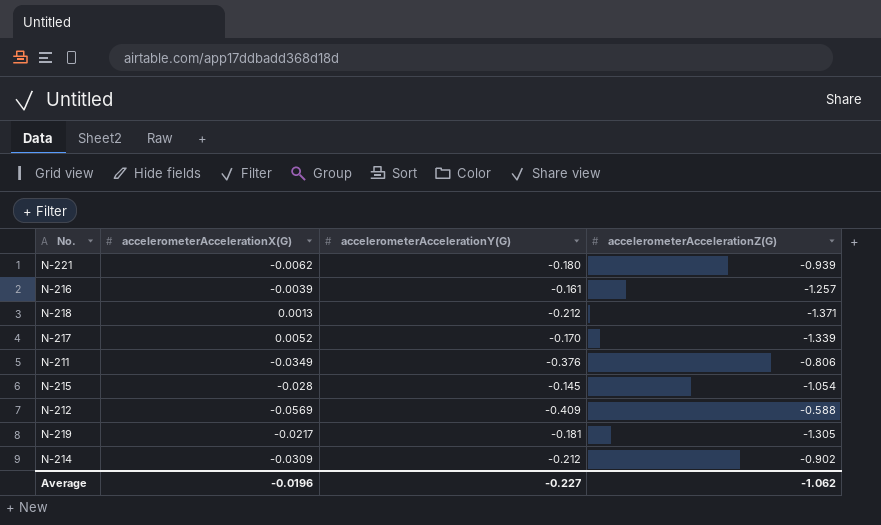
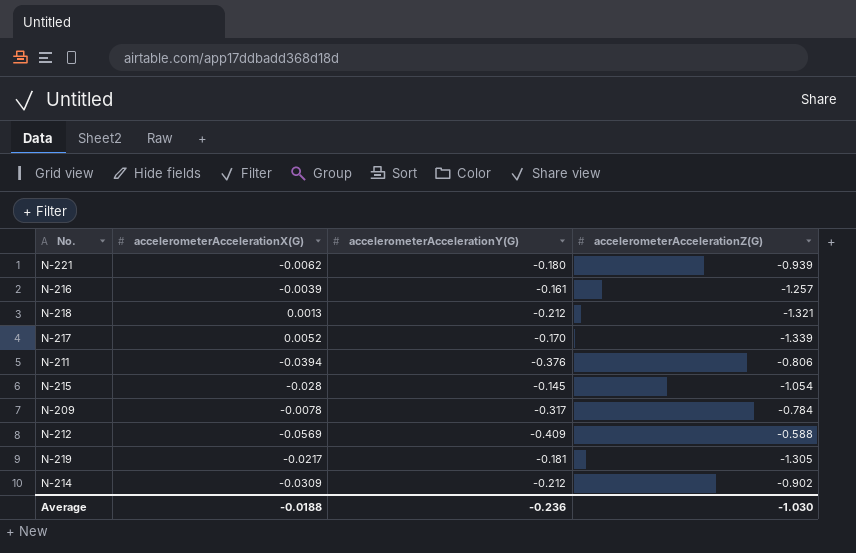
N-218 | accelerometerAccelerationZ(G): -1.371 -> -1.321
N-211 | accelerometerAccelerationX(G): -0.0349 -> -0.0394
row N-209: none -> -0.0078 | -0.317 | -0.784
Average | accelerometerAccelerationX(G): -0.0196 -> -0.0188
Average | accelerometerAccelerationY(G): -0.227 -> -0.236
Average | accelerometerAccelerationZ(G): -1.062 -> -1.030

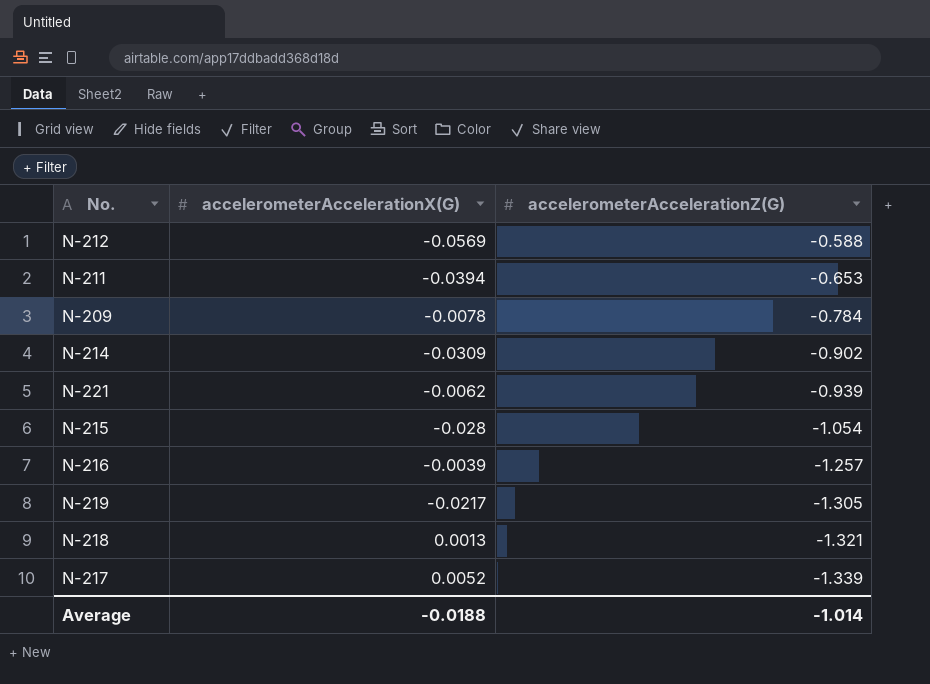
row order: none -> accelerometerAccelerationZ(G) descending
column accelerometerAccelerationY(G) | position: 3 -> none
N-211 | accelerometerAccelerationZ(G): -0.806 -> -0.653
Average | accelerometerAccelerationZ(G): -1.030 -> -1.014

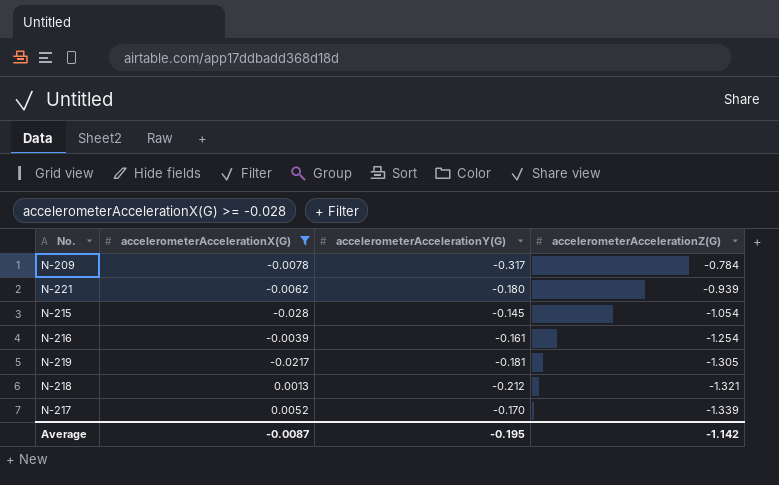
filter: none -> accelerometerAccelerationX(G) >= -0.028
column accelerometerAccelerationY(G) | position: none -> 3
N-216 | accelerometerAccelerationZ(G): -1.257 -> -1.254
Average | accelerometerAccelerationX(G): -0.0188 -> -0.0087
Average | accelerometerAccelerationZ(G): -1.014 -> -1.142

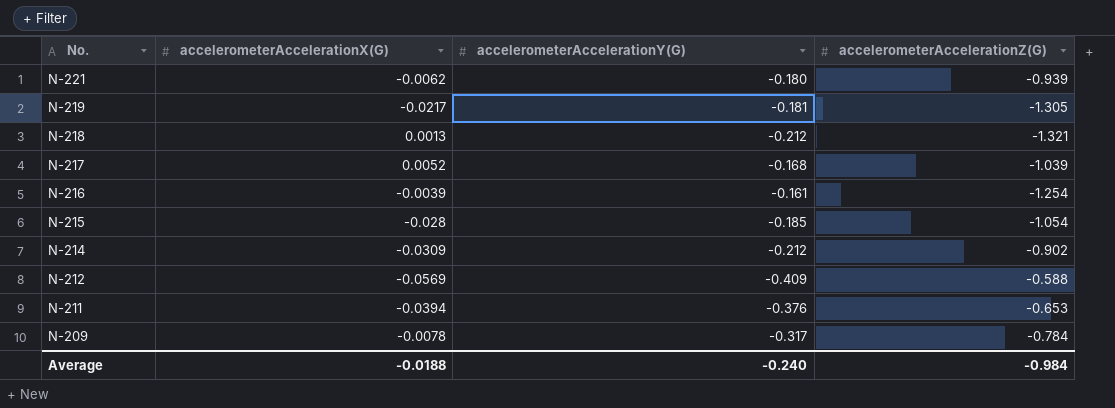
filter: accelerometerAccelerationX(G) >= -0.028 -> none
row order: accelerometerAccelerationZ(G) descending -> No. descending
N-217 | accelerometerAccelerationY(G): -0.170 -> -0.168
N-217 | accelerometerAccelerationZ(G): -1.339 -> -1.039
N-215 | accelerometerAccelerationY(G): -0.145 -> -0.185
Average | accelerometerAccelerationX(G): -0.0087 -> -0.0188
Average | accelerometerAccelerationY(G): -0.195 -> -0.240
Average | accelerometerAccelerationZ(G): -1.142 -> -0.984

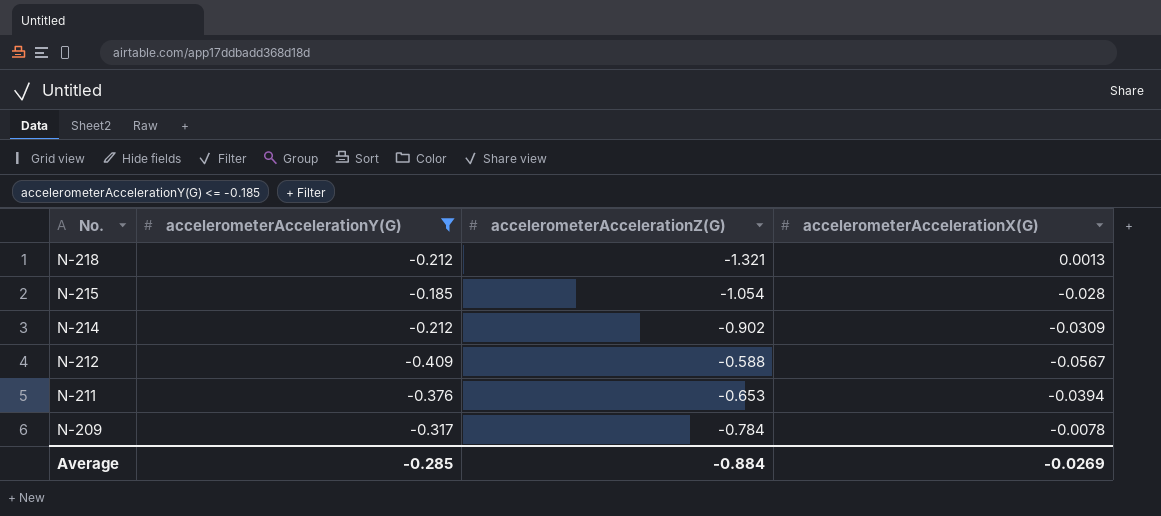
filter: none -> accelerometerAccelerationY(G) <= -0.185
column accelerometerAccelerationX(G) | position: 2 -> 4
N-212 | accelerometerAccelerationX(G): -0.0569 -> -0.0567
Average | accelerometerAccelerationY(G): -0.240 -> -0.285
Average | accelerometerAccelerationZ(G): -0.984 -> -0.884
Average | accelerometerAccelerationX(G): -0.0188 -> -0.0269

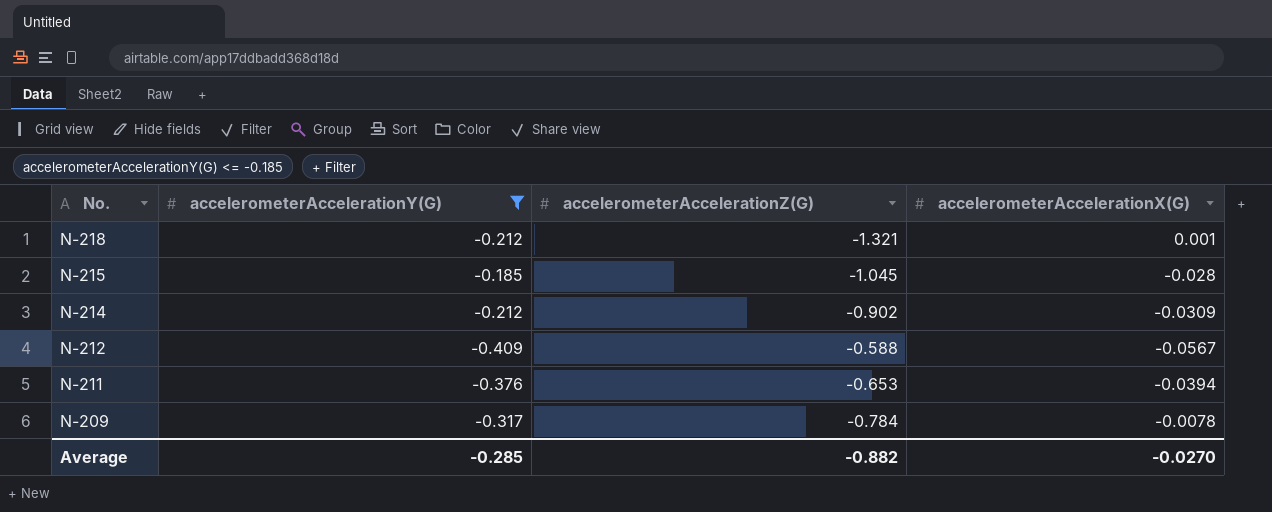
N-218 | accelerometerAccelerationX(G): 0.0013 -> 0.001
N-215 | accelerometerAccelerationZ(G): -1.054 -> -1.045
Average | accelerometerAccelerationZ(G): -0.884 -> -0.882
Average | accelerometerAccelerationX(G): -0.0269 -> -0.0270

